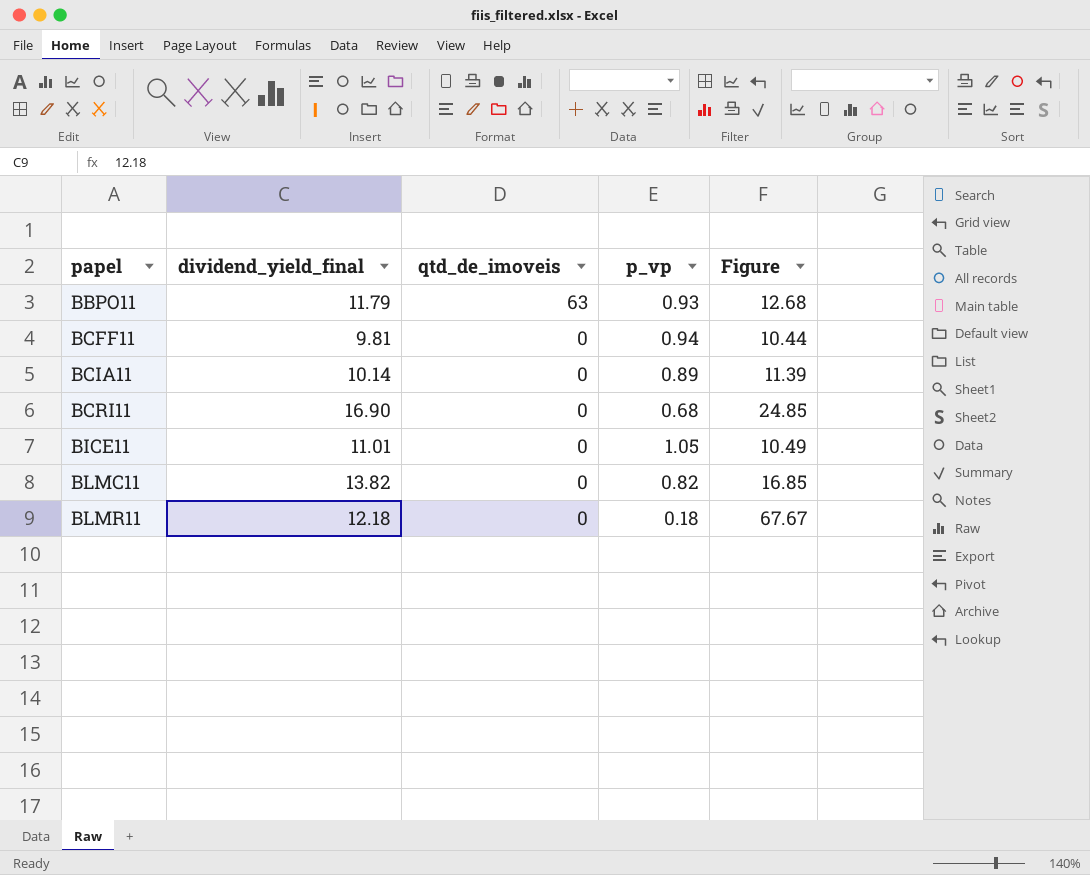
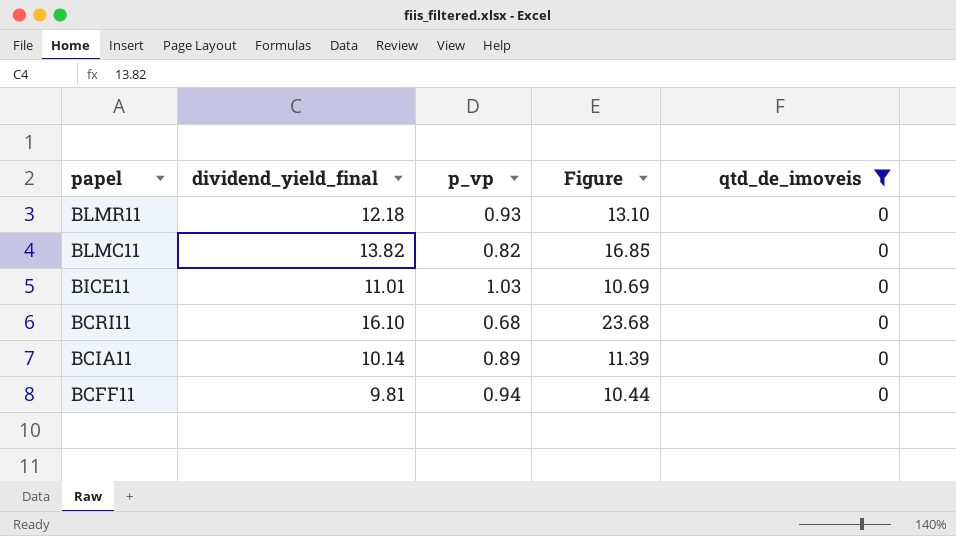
filter: none -> qtd_de_imoveis = 0
row order: papel ascending -> papel descending
column qtd_de_imoveis | position: 3 -> 5
BLMR11 | p_vp: 0.18 -> 0.93
BLMR11 | Figure: 67.67 -> 13.10
BICE11 | p_vp: 1.05 -> 1.03
BICE11 | Figure: 10.49 -> 10.69
BCRI11 | dividend_yield_final: 16.90 -> 16.10
BCRI11 | Figure: 24.85 -> 23.68

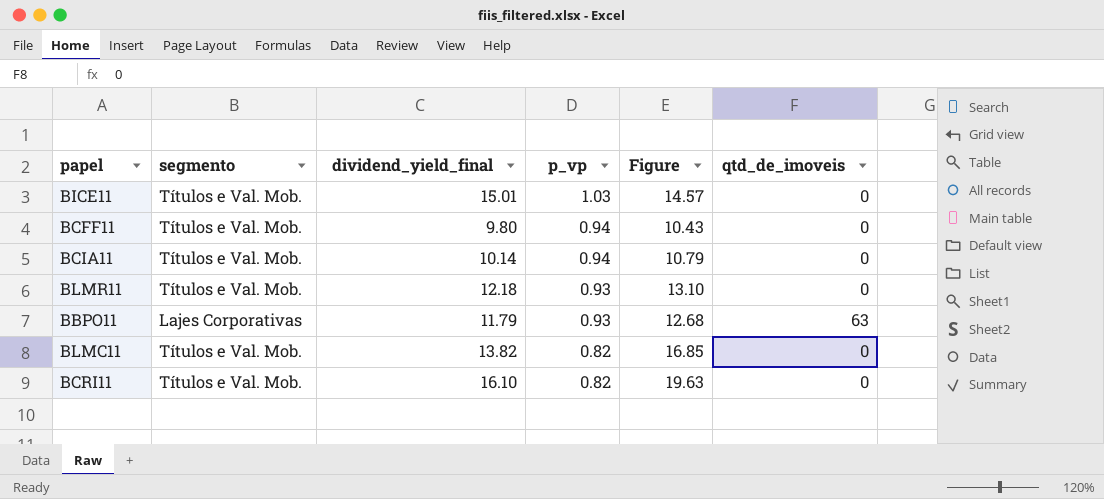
filter: qtd_de_imoveis = 0 -> none
row order: papel descending -> p_vp descending
column segmento | position: none -> 2
BICE11 | dividend_yield_final: 11.01 -> 15.01
BICE11 | Figure: 10.69 -> 14.57
BCFF11 | dividend_yield_final: 9.81 -> 9.80
BCFF11 | Figure: 10.44 -> 10.43
BCIA11 | p_vp: 0.89 -> 0.94
BCIA11 | Figure: 11.39 -> 10.79
BCRI11 | p_vp: 0.68 -> 0.82
BCRI11 | Figure: 23.68 -> 19.63

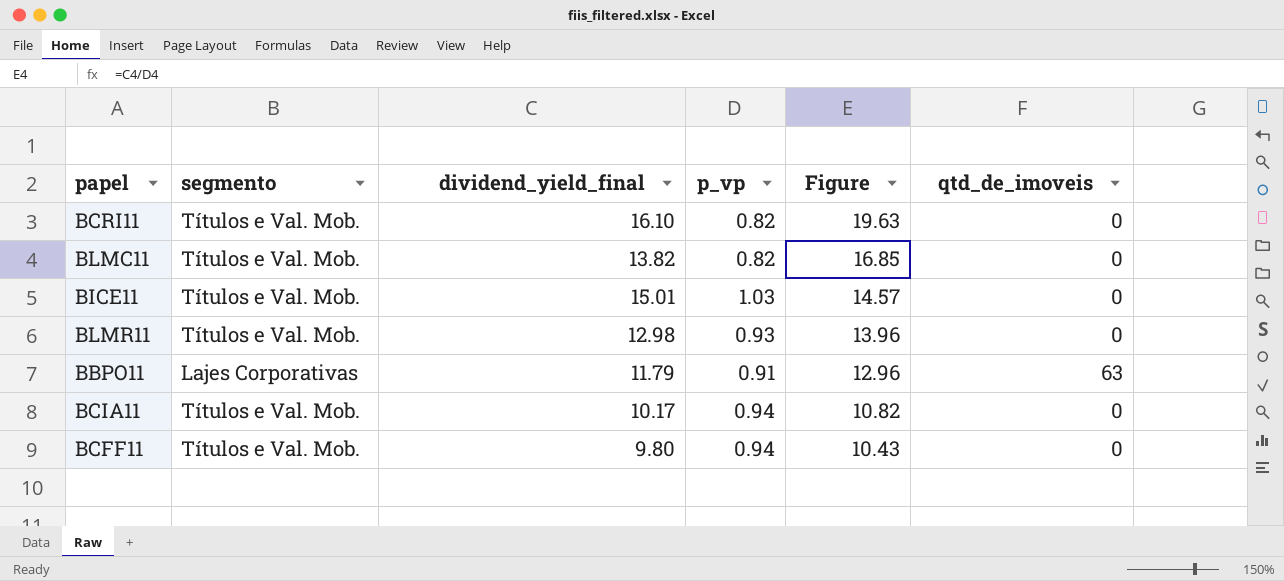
row order: p_vp descending -> Figure descending
BLMR11 | dividend_yield_final: 12.18 -> 12.98
BLMR11 | Figure: 13.10 -> 13.96
BBPO11 | p_vp: 0.93 -> 0.91
BBPO11 | Figure: 12.68 -> 12.96
BCIA11 | dividend_yield_final: 10.14 -> 10.17
BCIA11 | Figure: 10.79 -> 10.82

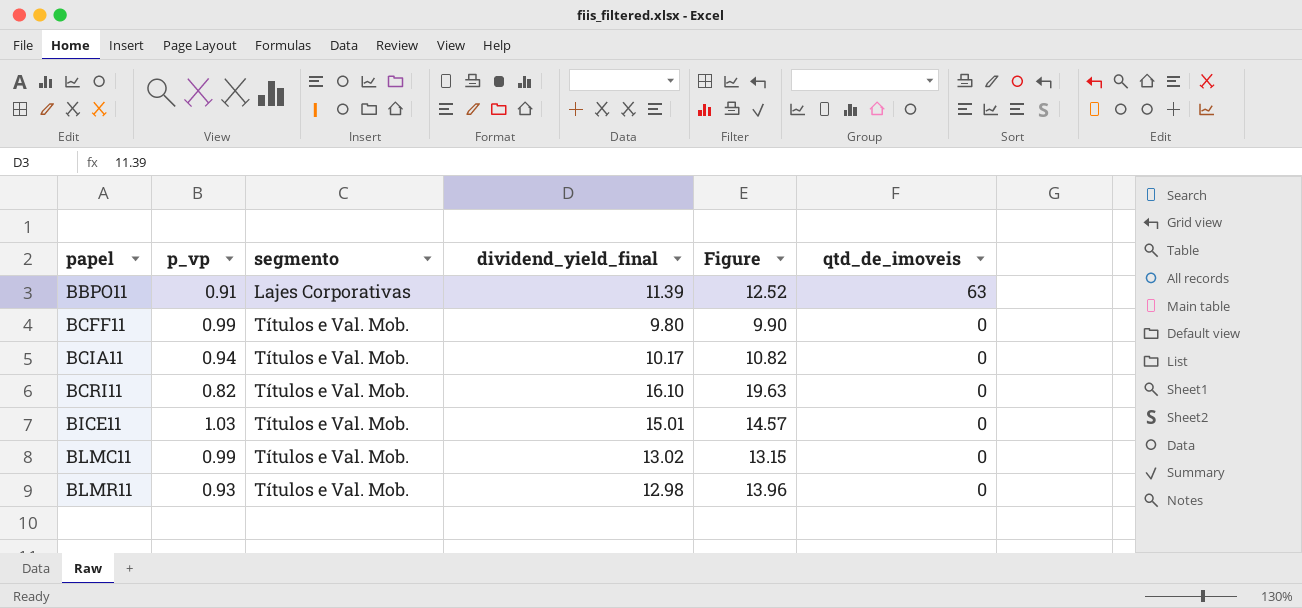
row order: Figure descending -> papel ascending
column p_vp | position: 4 -> 2
BBPO11 | dividend_yield_final: 11.79 -> 11.39
BBPO11 | Figure: 12.96 -> 12.52
BCFF11 | p_vp: 0.94 -> 0.99
BCFF11 | Figure: 10.43 -> 9.90
BLMC11 | p_vp: 0.82 -> 0.99
BLMC11 | dividend_yield_final: 13.82 -> 13.02
BLMC11 | Figure: 16.85 -> 13.15

